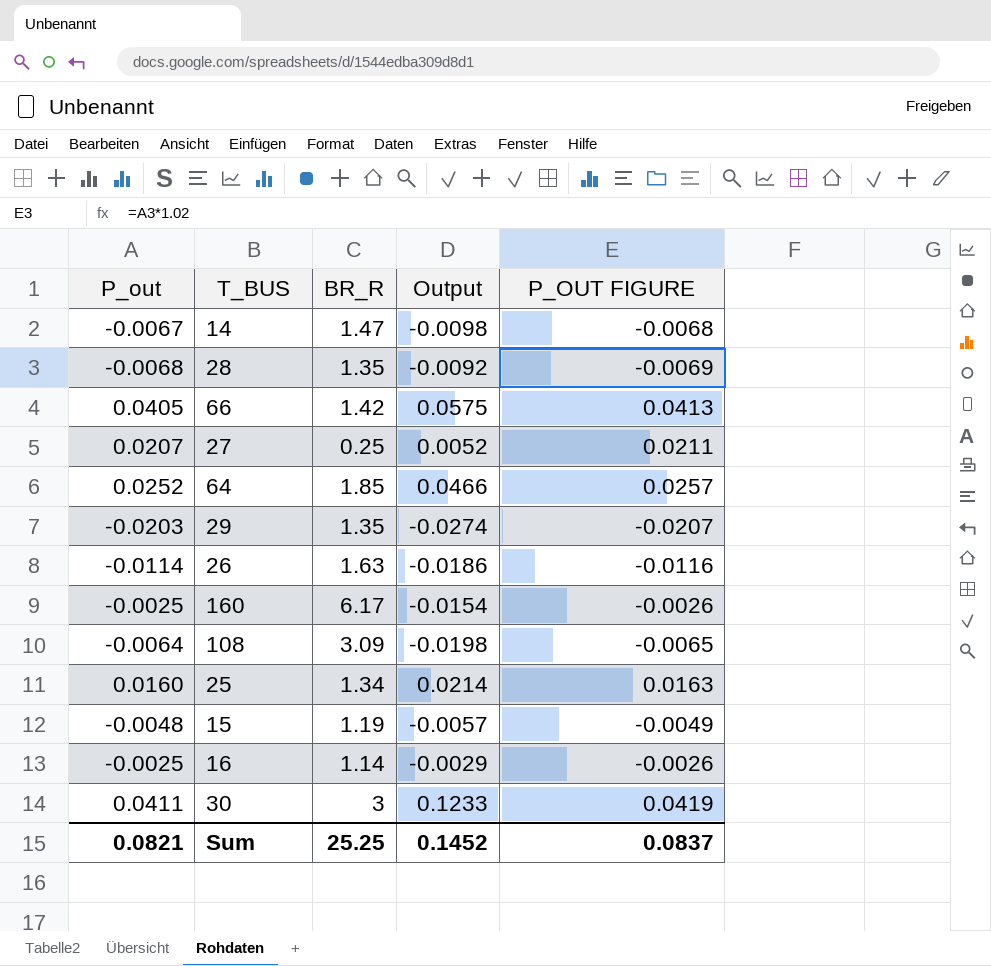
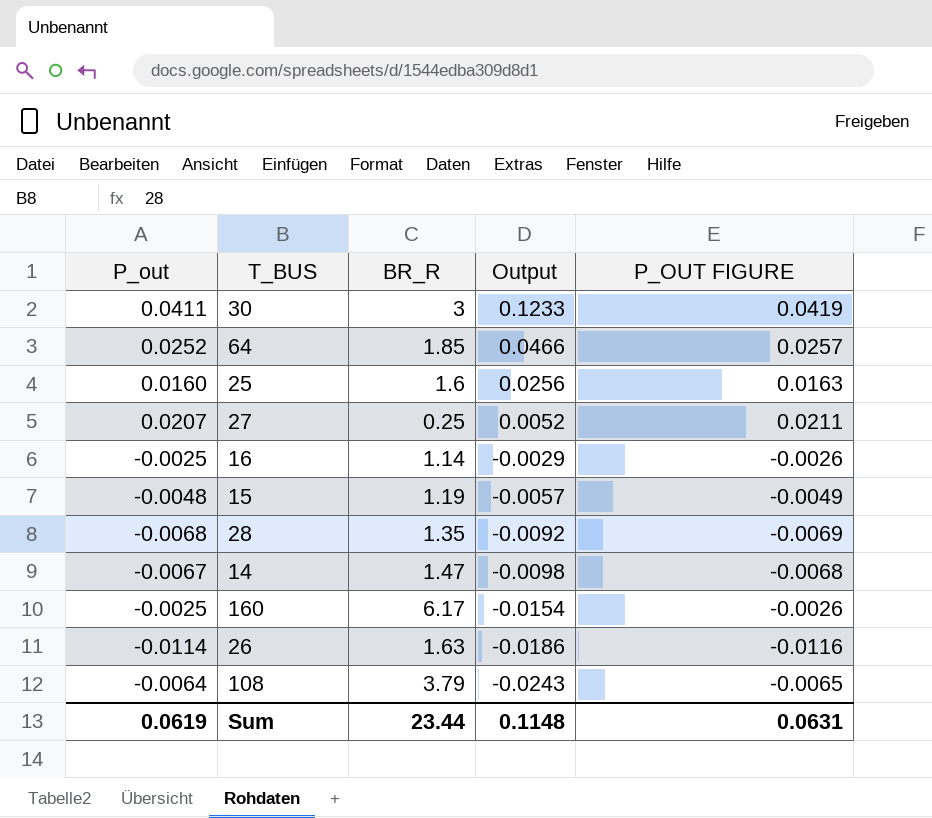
row order: none -> Output descending
row 66: 0.0405 | 1.42 | 0.0575 | 0.0413 -> none
row 29: -0.0203 | 1.35 | -0.0274 | -0.0207 -> none
25 | BR_R: 1.34 -> 1.6
25 | Output: 0.0214 -> 0.0256
108 | BR_R: 3.09 -> 3.79
108 | Output: -0.0198 -> -0.0243
Sum | P_out: 0.0821 -> 0.0619
Sum | BR_R: 25.25 -> 23.44
Sum | Output: 0.1452 -> 0.1148
Sum | P_OUT FIGURE: 0.0837 -> 0.0631

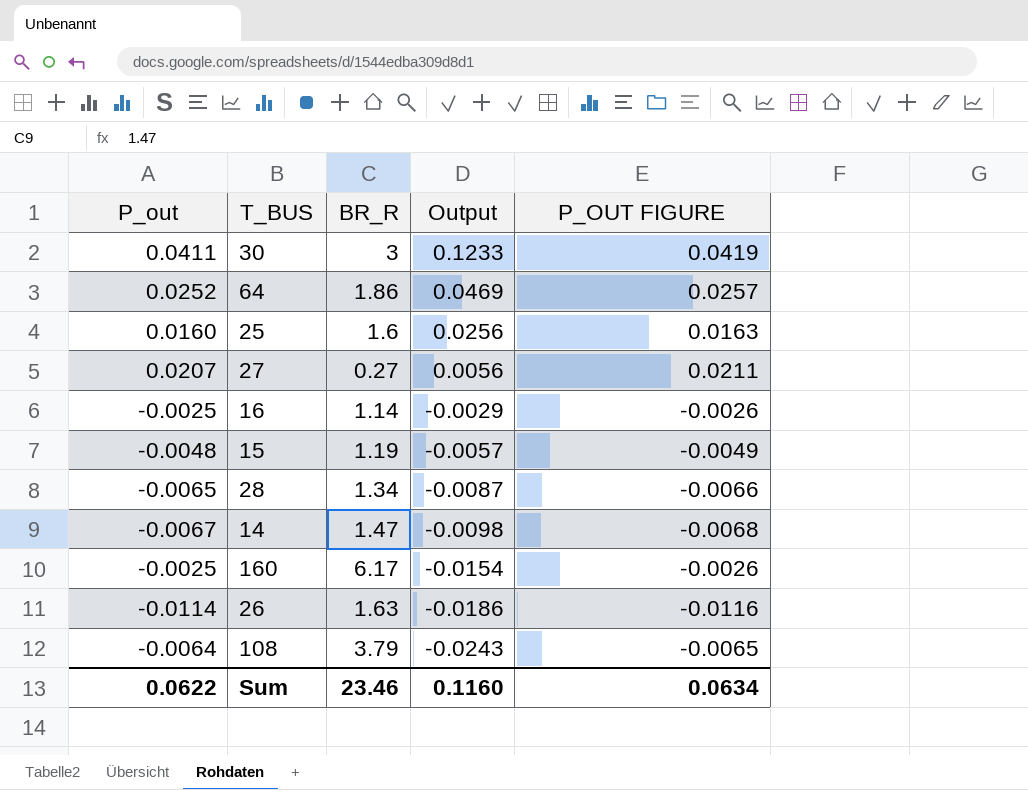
64 | BR_R: 1.85 -> 1.86
64 | Output: 0.0466 -> 0.0469
27 | BR_R: 0.25 -> 0.27
27 | Output: 0.0052 -> 0.0056
28 | P_out: -0.0068 -> -0.0065
28 | BR_R: 1.35 -> 1.34
28 | Output: -0.0092 -> -0.0087
28 | P_OUT FIGURE: -0.0069 -> -0.0066
Sum | P_out: 0.0619 -> 0.0622
Sum | BR_R: 23.44 -> 23.46
Sum | Output: 0.1148 -> 0.1160
Sum | P_OUT FIGURE: 0.0631 -> 0.0634

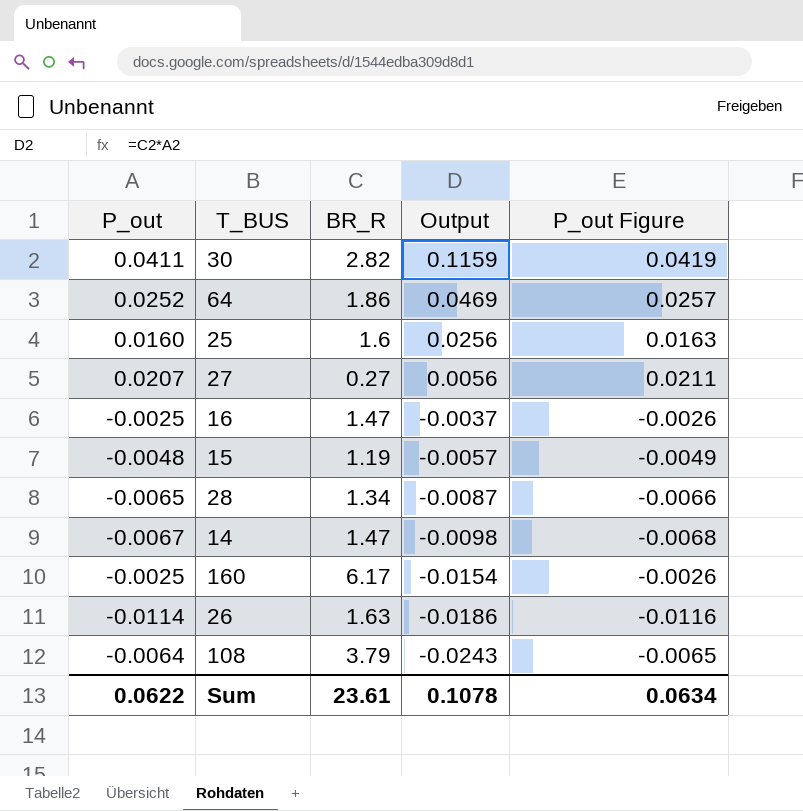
column name: P_OUT FIGURE -> P_out Figure
30 | BR_R: 3 -> 2.82
30 | Output: 0.1233 -> 0.1159
16 | BR_R: 1.14 -> 1.47
16 | Output: -0.0029 -> -0.0037
Sum | BR_R: 23.46 -> 23.61
Sum | Output: 0.1160 -> 0.1078

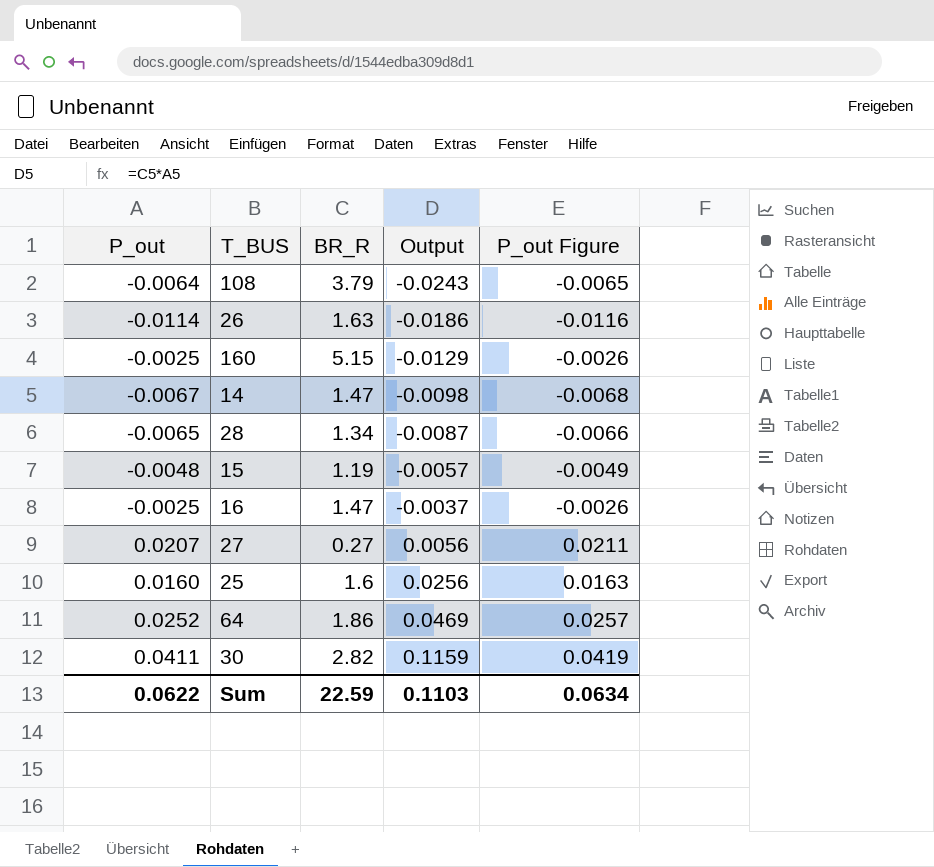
row order: Output descending -> Output ascending
160 | BR_R: 6.17 -> 5.15
160 | Output: -0.0154 -> -0.0129
Sum | BR_R: 23.61 -> 22.59
Sum | Output: 0.1078 -> 0.1103

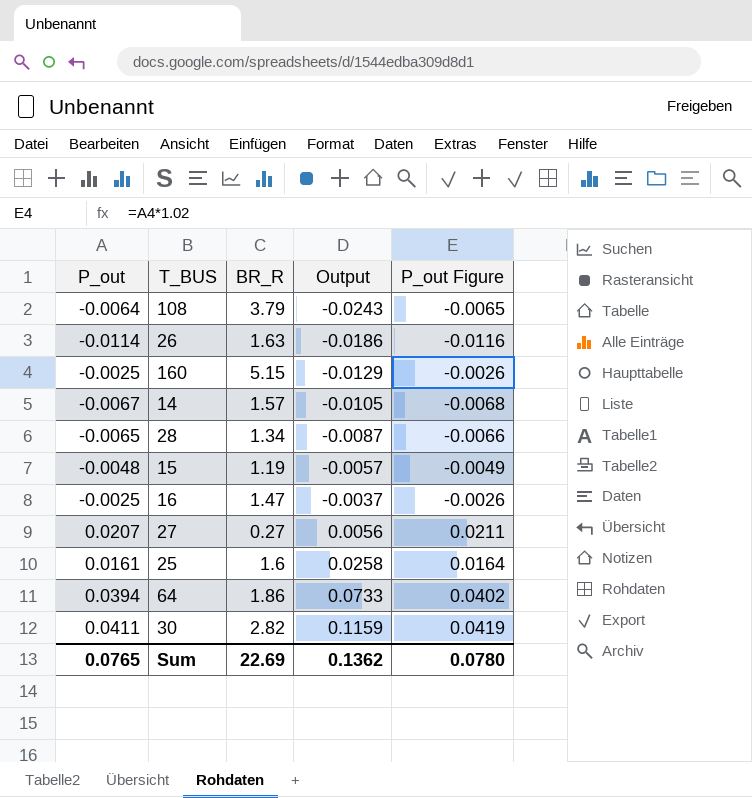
14 | BR_R: 1.47 -> 1.57
14 | Output: -0.0098 -> -0.0105
25 | P_out: 0.0160 -> 0.0161
25 | Output: 0.0256 -> 0.0258
25 | P_out Figure: 0.0163 -> 0.0164
64 | P_out: 0.0252 -> 0.0394
64 | Output: 0.0469 -> 0.0733
64 | P_out Figure: 0.0257 -> 0.0402
Sum | P_out: 0.0622 -> 0.0765
Sum | BR_R: 22.59 -> 22.69
Sum | Output: 0.1103 -> 0.1362
Sum | P_out Figure: 0.0634 -> 0.0780

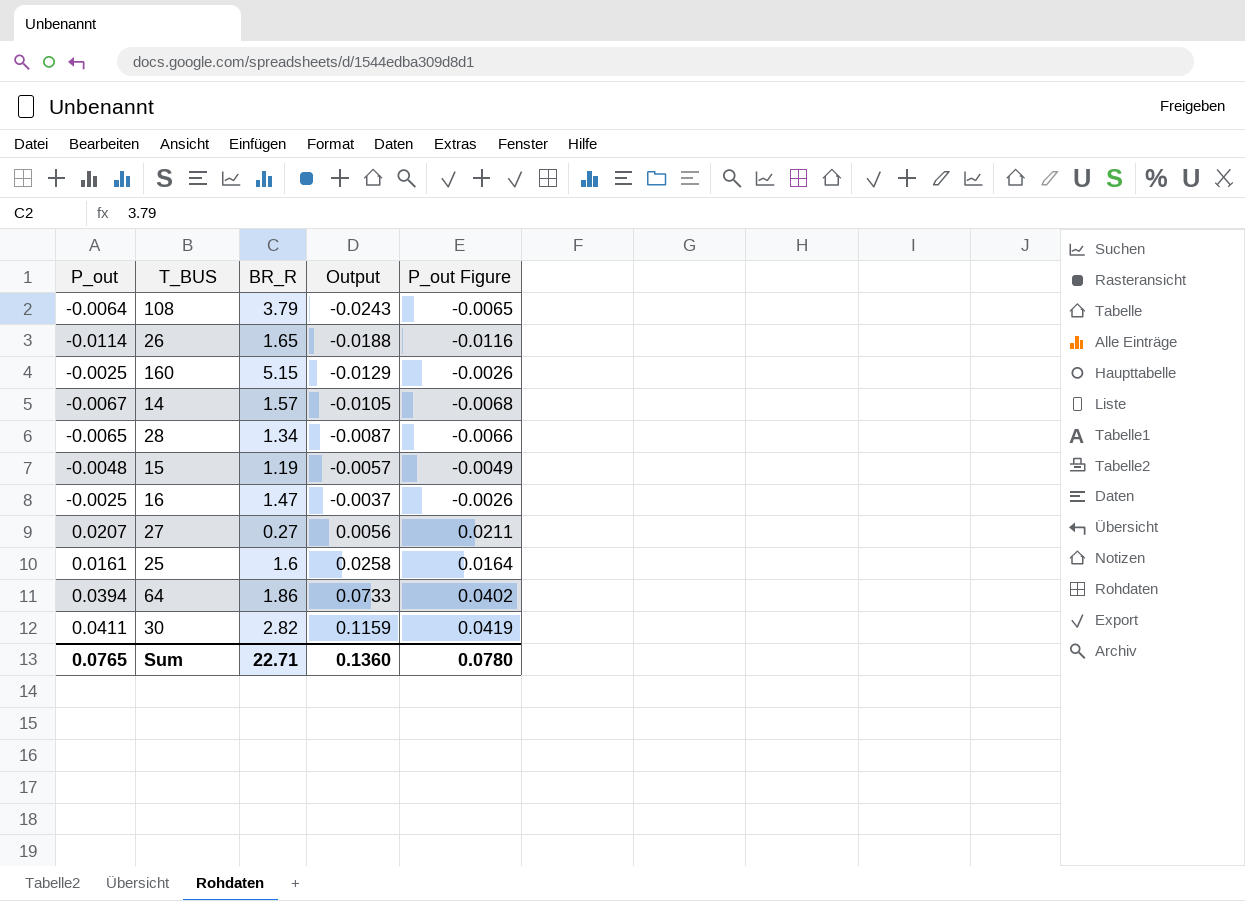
26 | BR_R: 1.63 -> 1.65
26 | Output: -0.0186 -> -0.0188
Sum | BR_R: 22.69 -> 22.71
Sum | Output: 0.1362 -> 0.1360

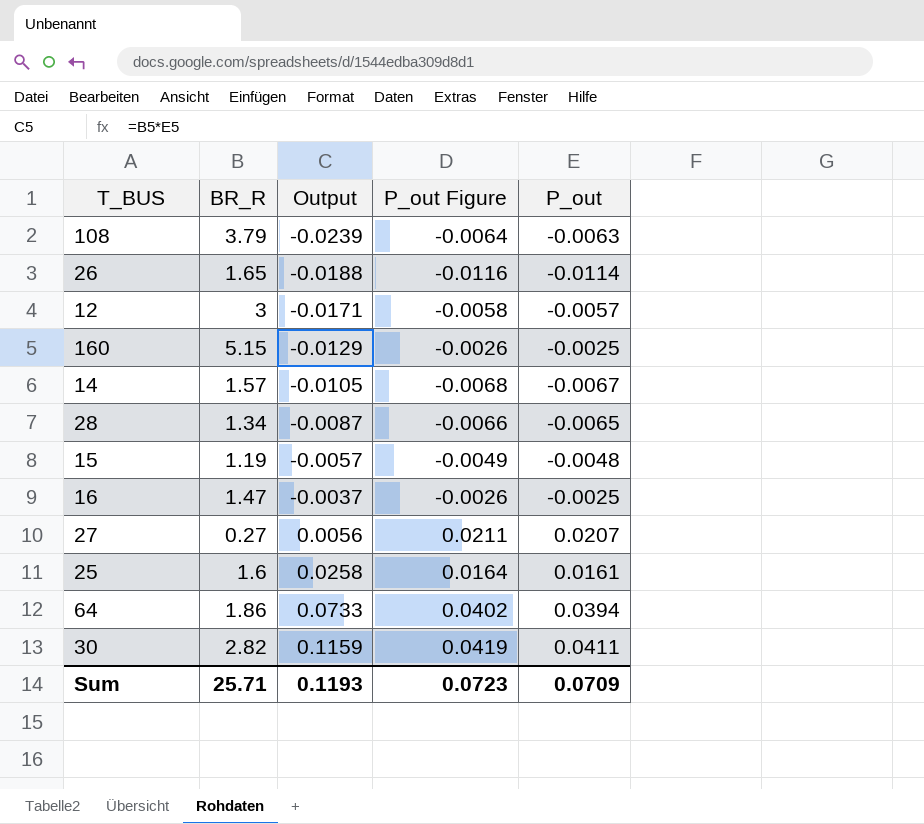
column P_out | position: 1 -> 5
108 | Output: -0.0243 -> -0.0239
108 | P_out Figure: -0.0065 -> -0.0064
108 | P_out: -0.0064 -> -0.0063
row 12: none -> 3 | -0.0171 | -0.0058 | -0.0057
Sum | BR_R: 22.71 -> 25.71
Sum | Output: 0.1360 -> 0.1193
Sum | P_out Figure: 0.0780 -> 0.0723
Sum | P_out: 0.0765 -> 0.0709

